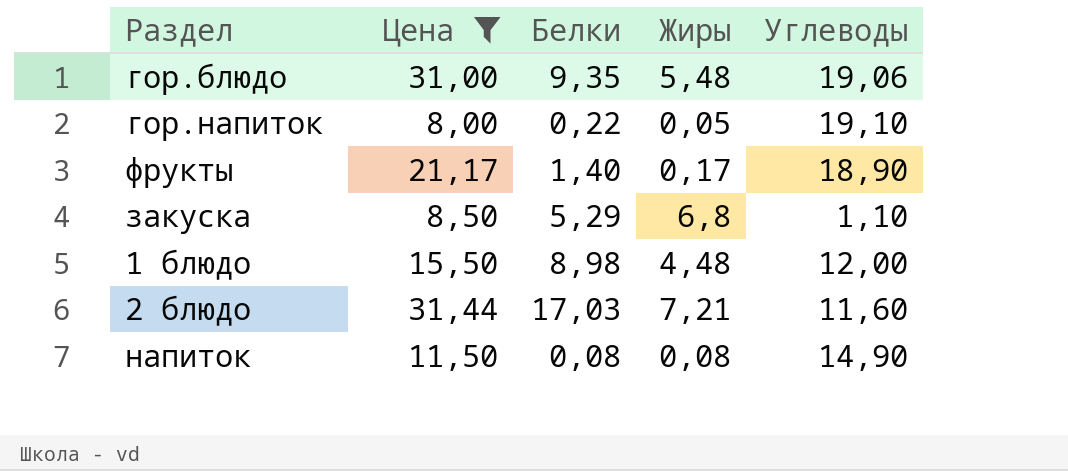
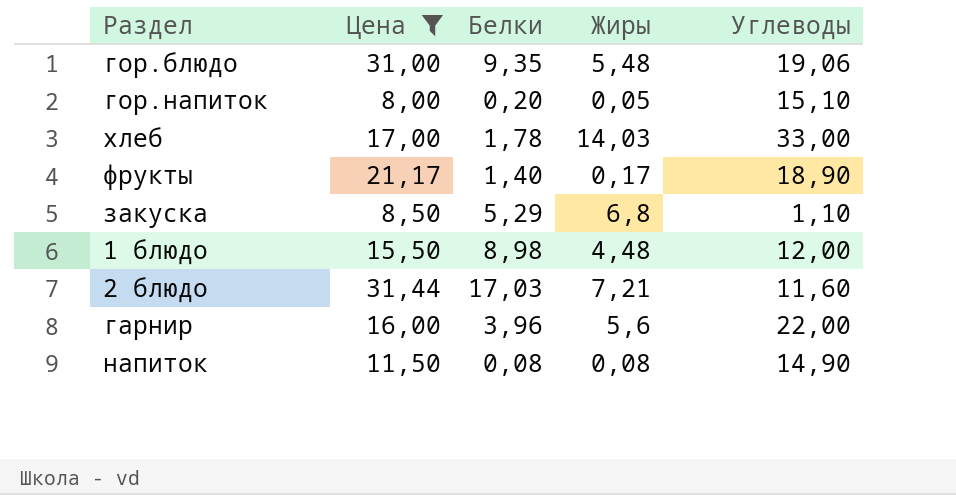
гор.напиток | Белки: 0,22 -> 0,20
гор.напиток | Углеводы: 19,10 -> 15,10
row хлеб: none -> 17,00 | 1,78 | 14,03 | 33,00
row гарнир: none -> 16,00 | 3,96 | 5,6 | 22,00

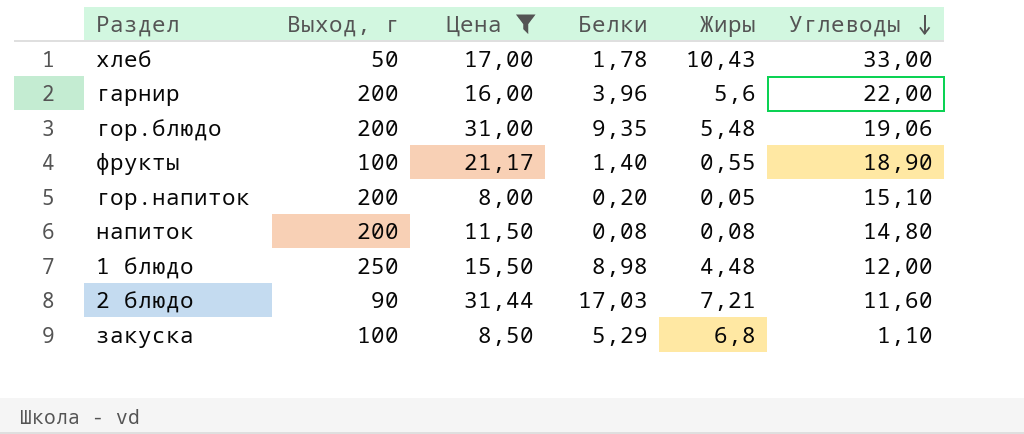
row order: none -> Углеводы descending
column Выход, г | position: none -> 2
хлеб | Жиры: 14,03 -> 10,43
фрукты | Жиры: 0,17 -> 0,55
напиток | Углеводы: 14,90 -> 14,80

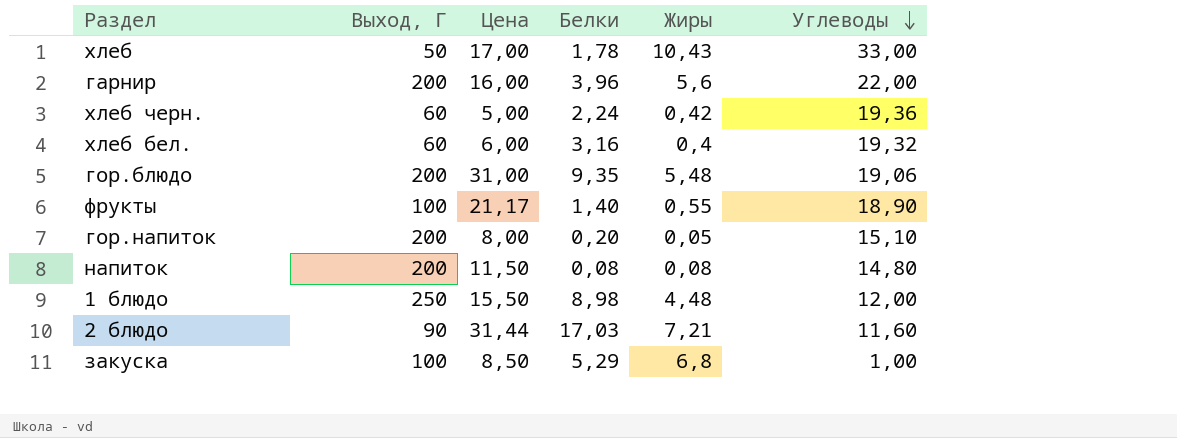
filter: Цена >= 8,00 -> none
column name: Выход, г -> Выход, Г
закуска | Углеводы: 1,10 -> 1,00

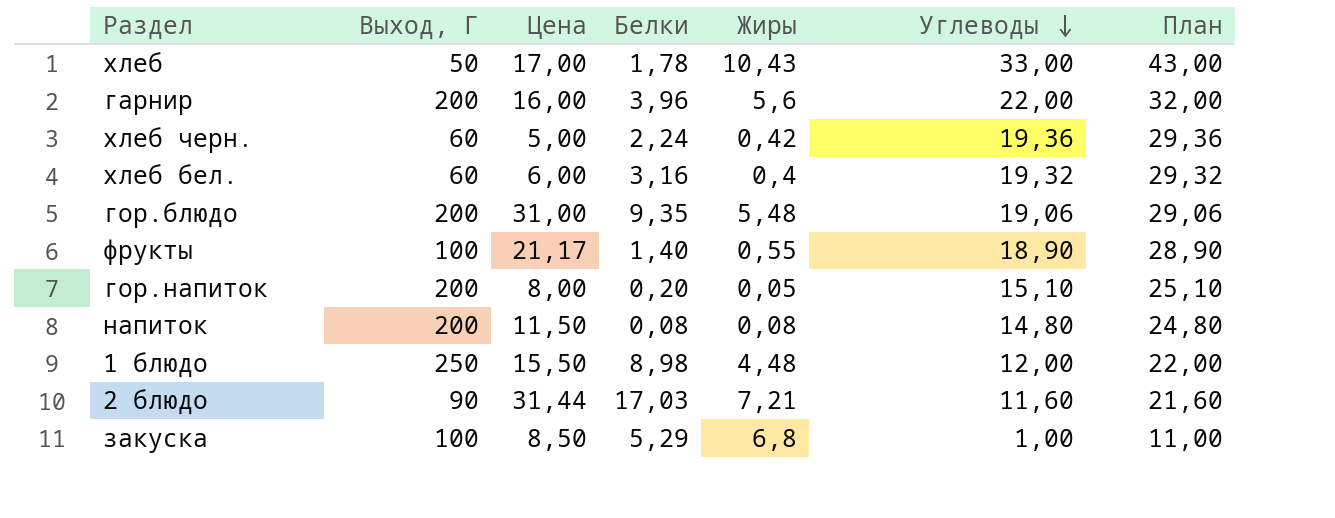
column План | formula: none -> [Углеводы] + 10

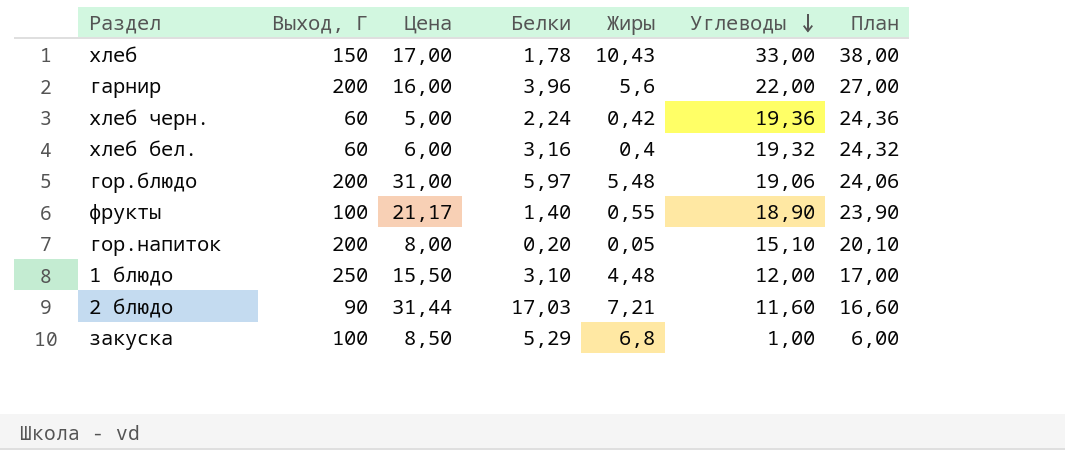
column План | formula: [Углеводы] + 10 -> [Углеводы] + 5
row напиток: 200 | 11,50 | 0,08 | 0,08 | 14,80 | 24,80 -> none
хлеб | Выход, Г: 50 -> 150
гор.блюдо | Белки: 9,35 -> 5,97
1 блюдо | Белки: 8,98 -> 3,10

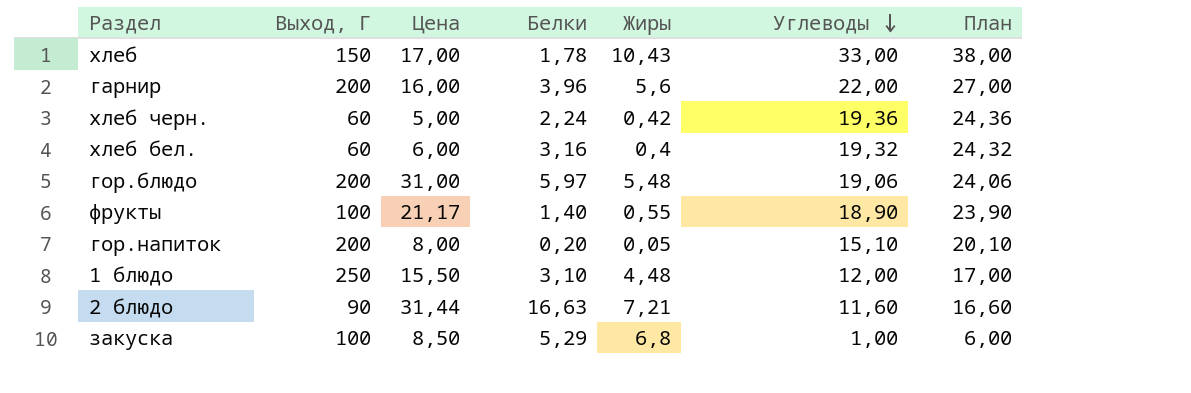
2 блюдо | Белки: 17,03 -> 16,63

